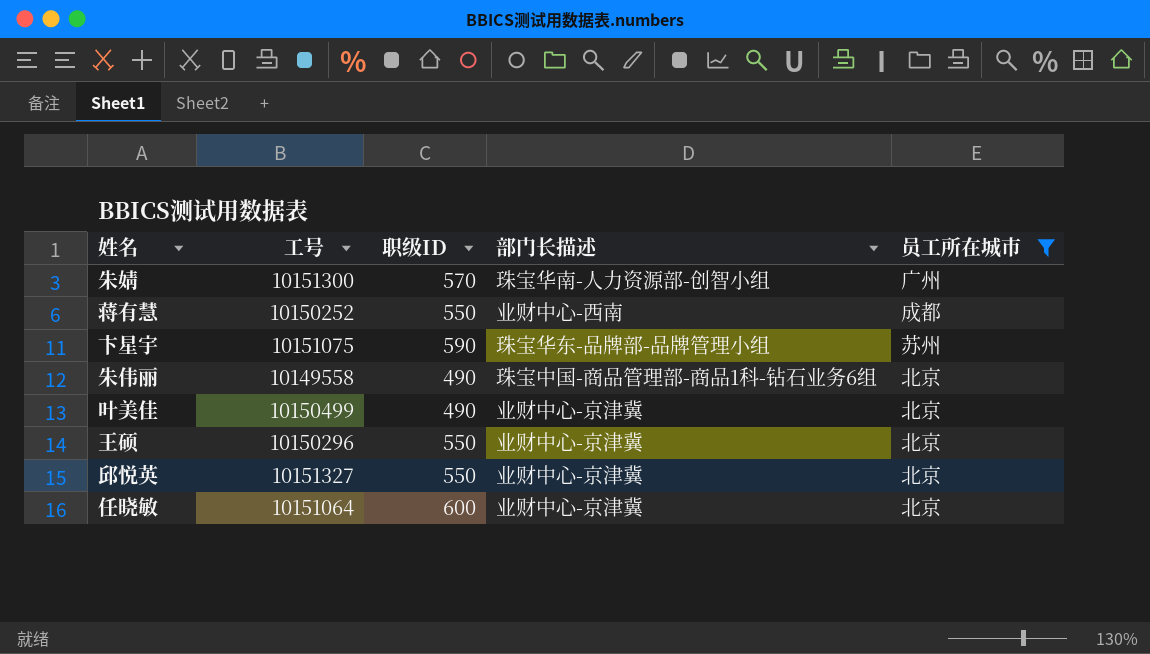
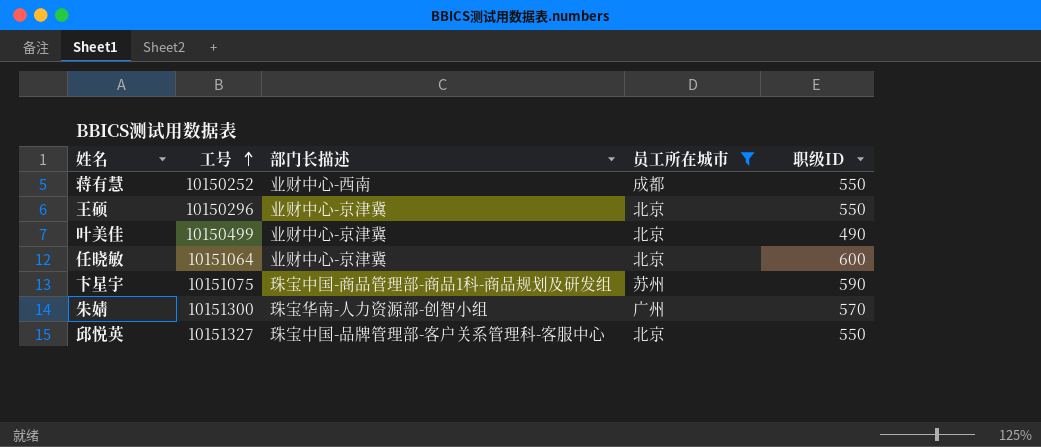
row order: none -> 工号 ascending
column 职级ID | position: 3 -> 5
row 朱伟丽: 10149558 | 490 | 珠宝中国-商品管理部-商品1科-钻石业务6组 | 北京 -> none
卞星宇 | 部门长描述: 珠宝华东-品牌部-品牌管理小组 -> 珠宝中国-商品管理部-商品1科-商品规划及研发组
邱悦英 | 部门长描述: 业财中心-京津冀 -> 珠宝中国-品牌管理部-客户关系管理科-客服中心

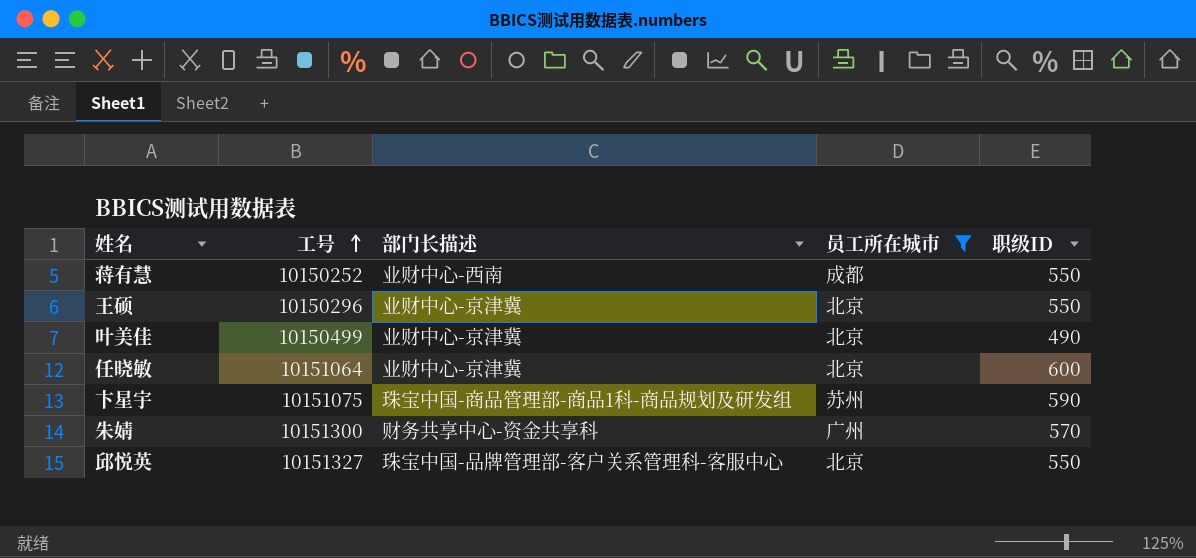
朱婧 | 部门长描述: 珠宝华南-人力资源部-创智小组 -> 财务共享中心-资金共享科

